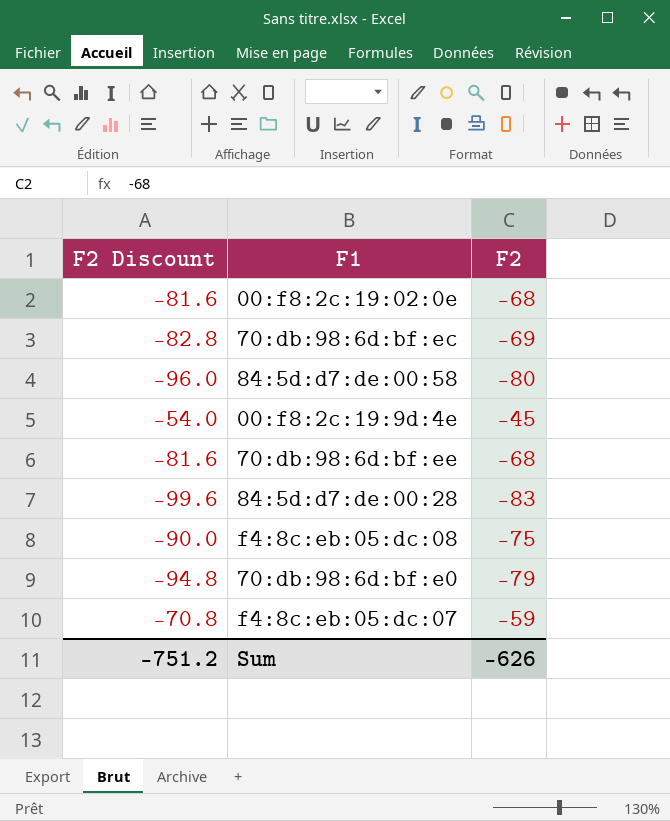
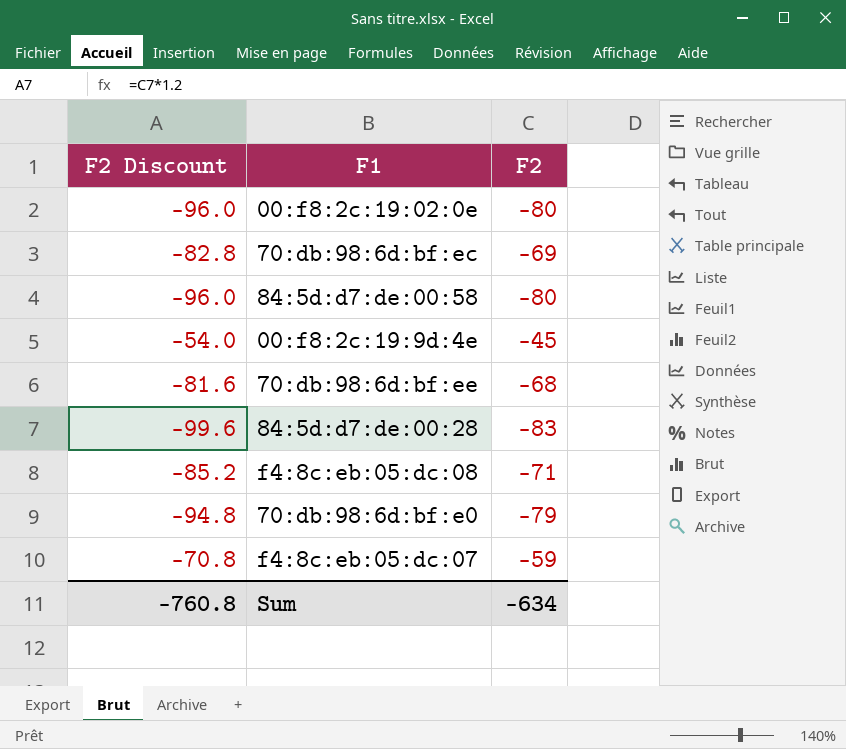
00:f8:2c:19:02:0e | F2 Discount: -81.6 -> -96.0
00:f8:2c:19:02:0e | F2: -68 -> -80
f4:8c:eb:05:dc:08 | F2 Discount: -90.0 -> -85.2
f4:8c:eb:05:dc:08 | F2: -75 -> -71
Sum | F2 Discount: -751.2 -> -760.8
Sum | F2: -626 -> -634

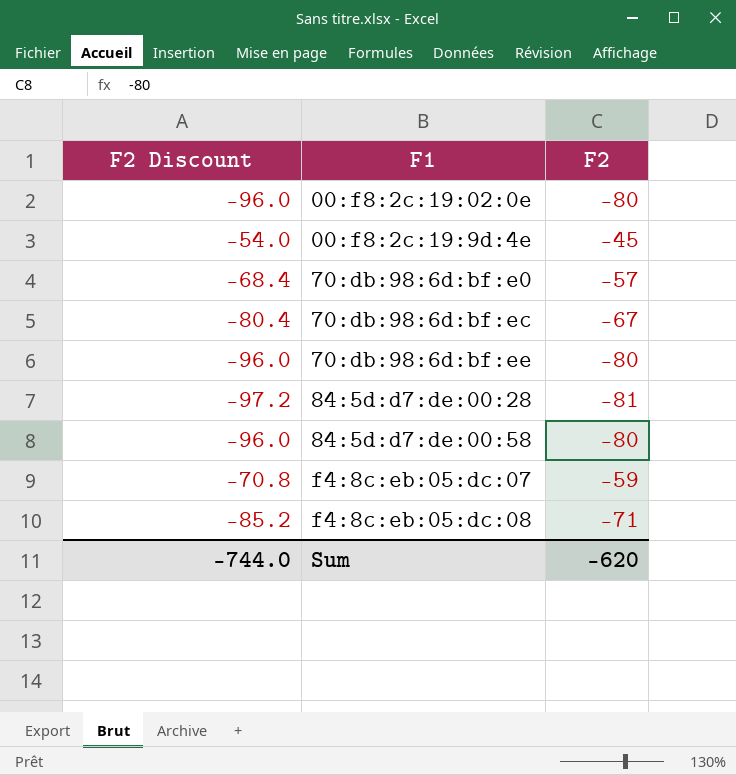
row order: none -> F1 ascending
70:db:98:6d:bf:e0 | F2 Discount: -94.8 -> -68.4
70:db:98:6d:bf:e0 | F2: -79 -> -57
70:db:98:6d:bf:ec | F2 Discount: -82.8 -> -80.4
70:db:98:6d:bf:ec | F2: -69 -> -67
70:db:98:6d:bf:ee | F2 Discount: -81.6 -> -96.0
70:db:98:6d:bf:ee | F2: -68 -> -80
84:5d:d7:de:00:28 | F2 Discount: -99.6 -> -97.2
84:5d:d7:de:00:28 | F2: -83 -> -81
Sum | F2 Discount: -760.8 -> -744.0
Sum | F2: -634 -> -620

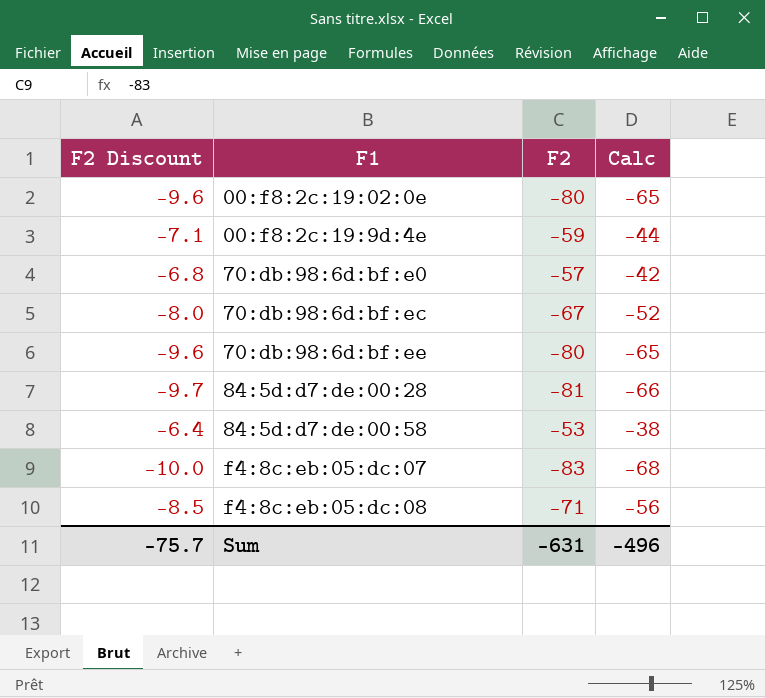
column F2 Discount | formula: [F2] * 1.2 -> [F2] * 0.12
column Calc | formula: none -> [F2] + 15
00:f8:2c:19:9d:4e | F2: -45 -> -59
84:5d:d7:de:00:58 | F2: -80 -> -53
f4:8c:eb:05:dc:07 | F2: -59 -> -83
Sum | F2 Discount: -744.0 -> -75.7
Sum | F2: -620 -> -631

